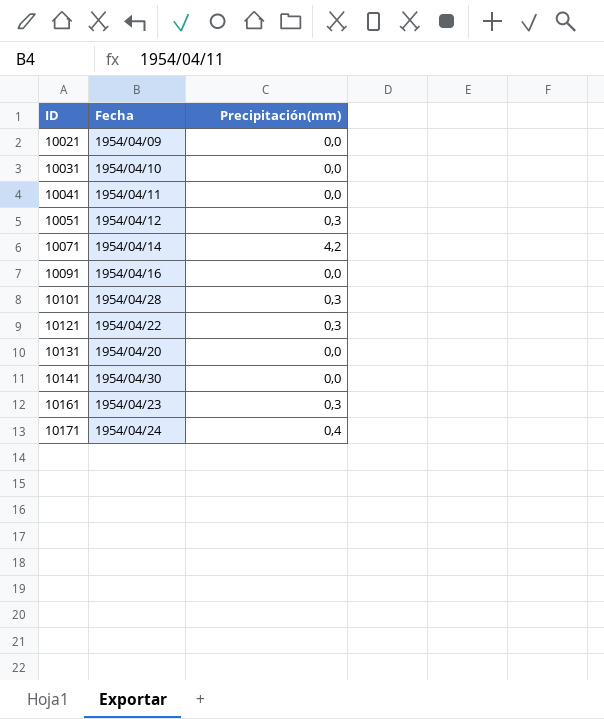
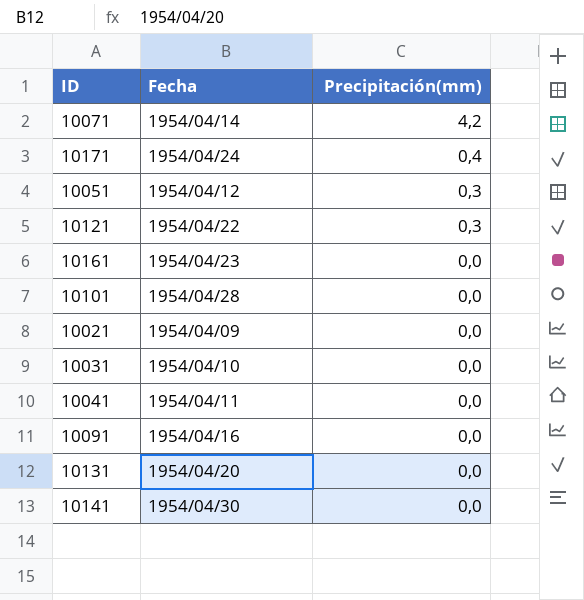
row order: ID ascending -> Precipitación(mm) descending
10161 | Precipitación(mm): 0,3 -> 0,0
10101 | Precipitación(mm): 0,3 -> 0,0

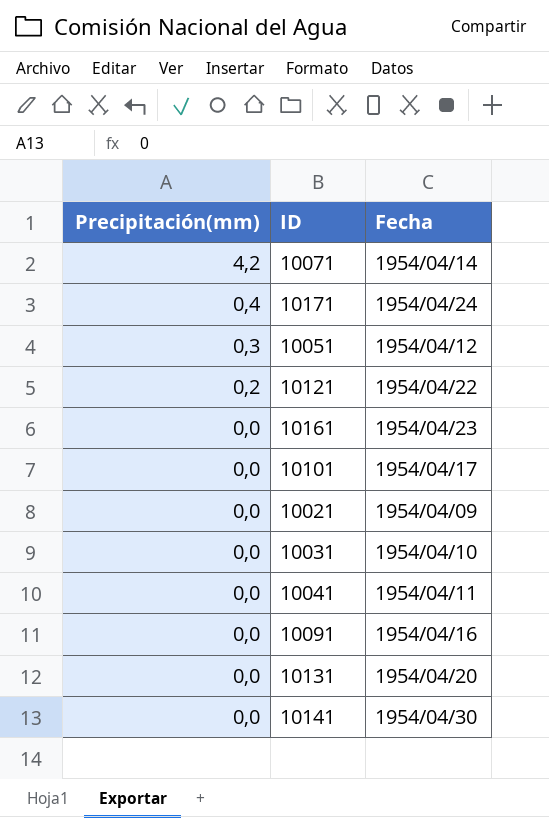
column Precipitación(mm) | position: 3 -> 1
10121 | Precipitación(mm): 0,3 -> 0,2
10101 | Fecha: 1954/04/28 -> 1954/04/17

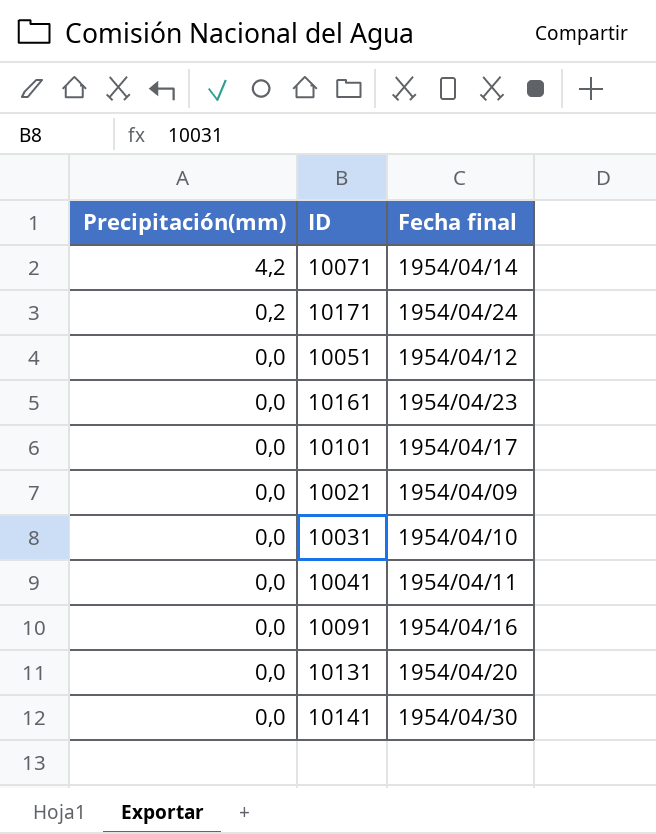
column name: Fecha -> Fecha final
row 10121: 0,2 | 1954/04/22 -> none
10171 | Precipitación(mm): 0,4 -> 0,2
10051 | Precipitación(mm): 0,3 -> 0,0

